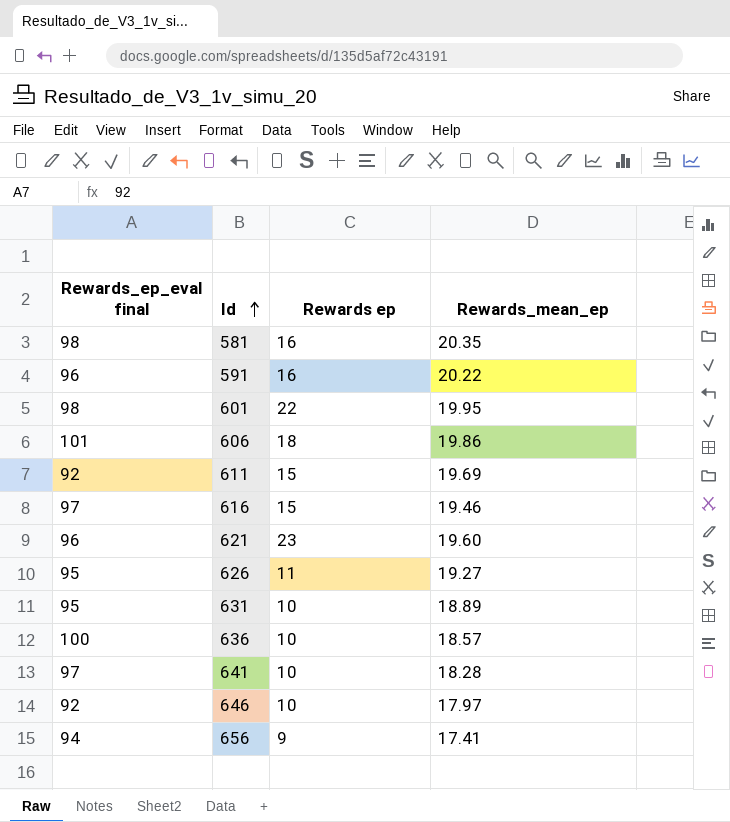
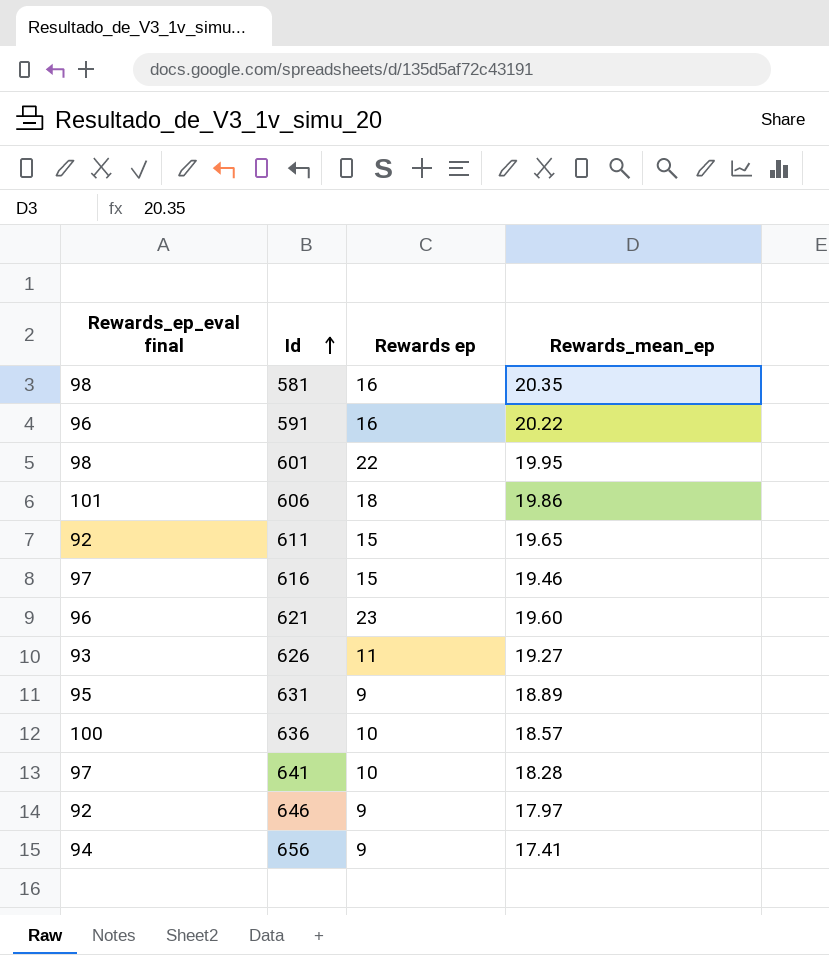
611 | Rewards_mean_ep: 19.69 -> 19.65
626 | Rewards_ep_eval final: 95 -> 93
631 | Rewards ep: 10 -> 9
646 | Rewards ep: 10 -> 9

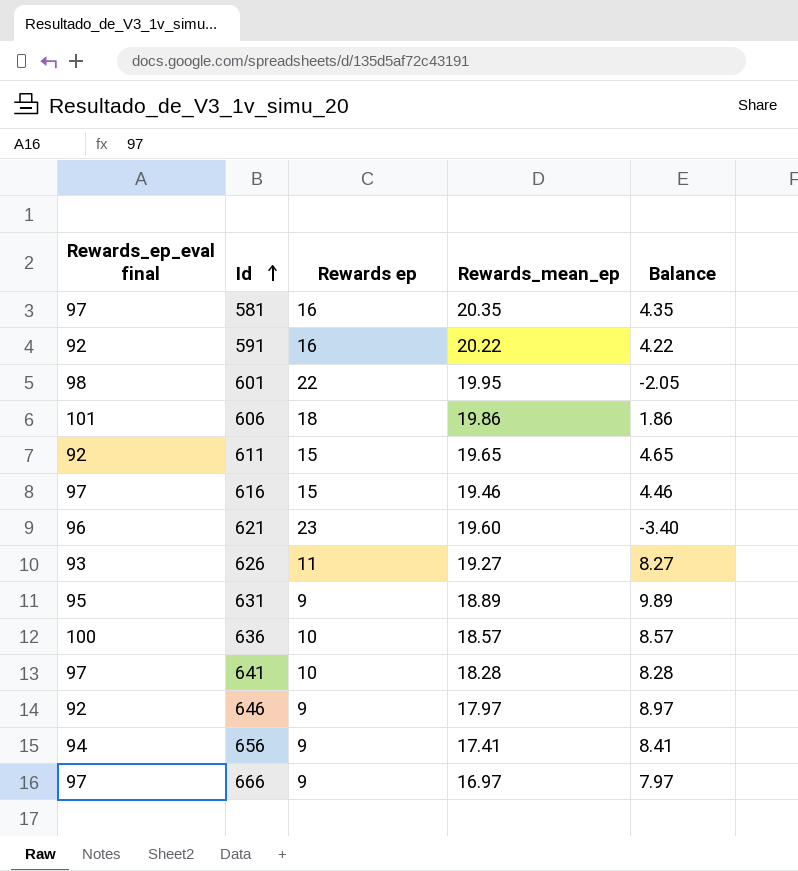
column Balance | formula: none -> [Rewards_mean_ep] - [Rewards ep]
581 | Rewards_ep_eval final: 98 -> 97
591 | Rewards_ep_eval final: 96 -> 92
row 666: none -> 97 | 9 | 16.97 | 7.97

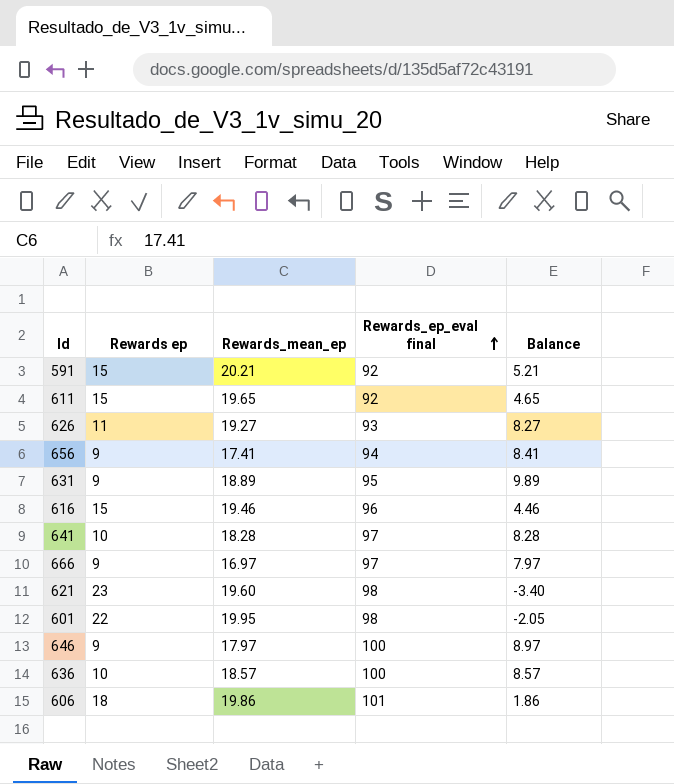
row order: Id ascending -> Rewards_ep_eval final ascending
column Rewards_ep_eval final | position: 1 -> 4
row 581: 97 | 16 | 20.35 | 4.35 -> none
591 | Rewards ep: 16 -> 15
591 | Rewards_mean_ep: 20.22 -> 20.21
591 | Balance: 4.22 -> 5.21
616 | Rewards_ep_eval final: 97 -> 96
621 | Rewards_ep_eval final: 96 -> 98
646 | Rewards_ep_eval final: 92 -> 100

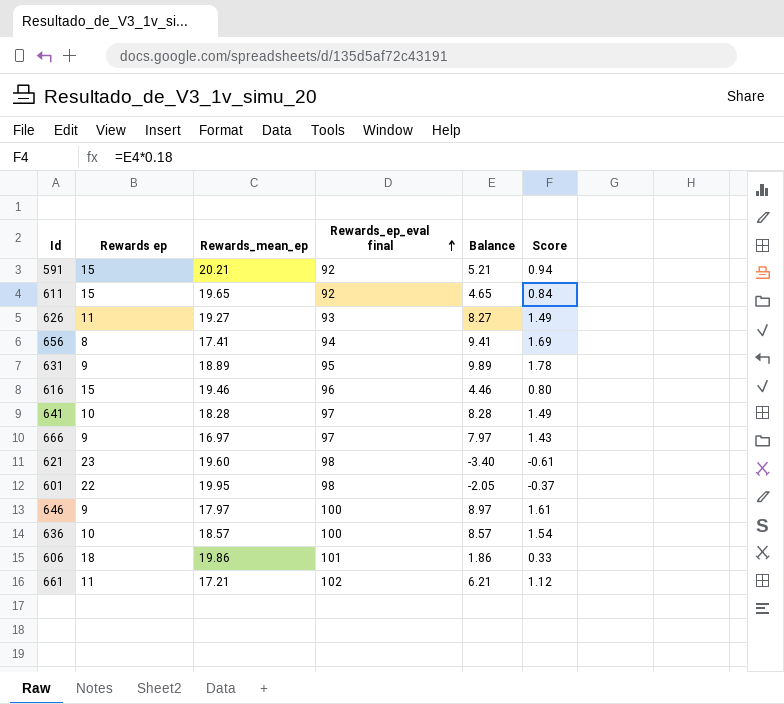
column Score | formula: none -> [Balance] * 0.18
656 | Rewards ep: 9 -> 8
656 | Balance: 8.41 -> 9.41
row 661: none -> 11 | 17.21 | 102 | 6.21 | 1.12

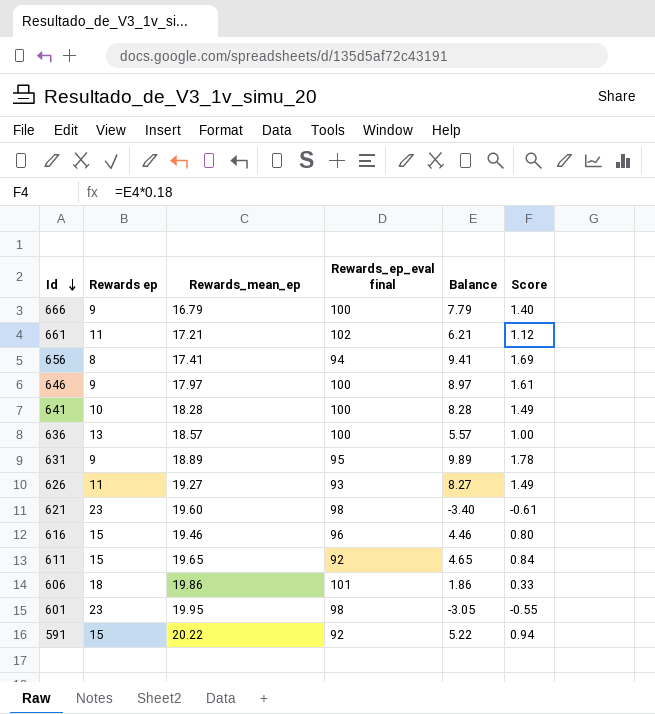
row order: Rewards_ep_eval final ascending -> Id descending
666 | Rewards_mean_ep: 16.97 -> 16.79
666 | Rewards_ep_eval final: 97 -> 100
666 | Balance: 7.97 -> 7.79
666 | Score: 1.43 -> 1.40
641 | Rewards_ep_eval final: 97 -> 100
636 | Rewards ep: 10 -> 13
636 | Balance: 8.57 -> 5.57
636 | Score: 1.54 -> 1.00
601 | Rewards ep: 22 -> 23
601 | Balance: -2.05 -> -3.05
601 | Score: -0.37 -> -0.55
591 | Rewards_mean_ep: 20.21 -> 20.22
591 | Balance: 5.21 -> 5.22

